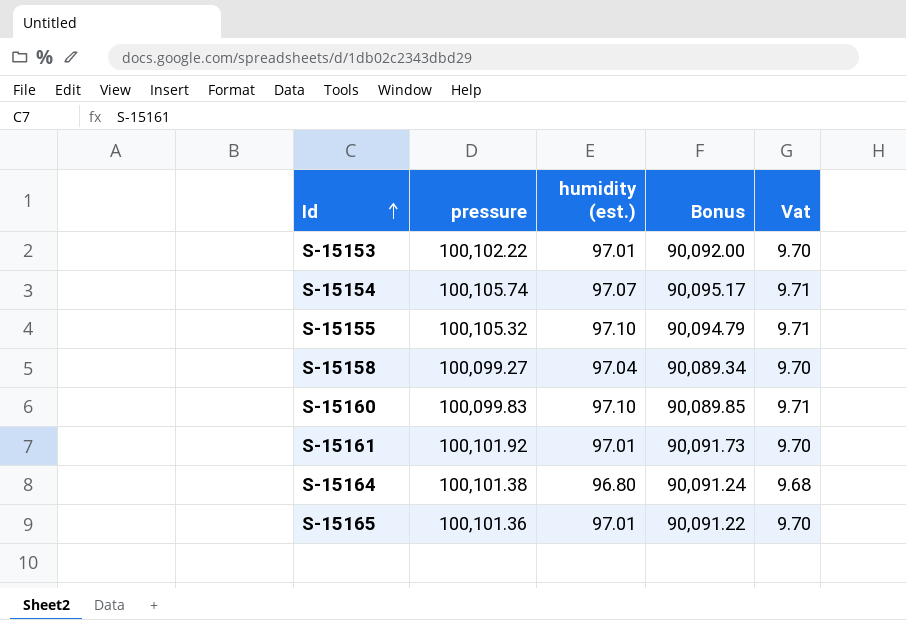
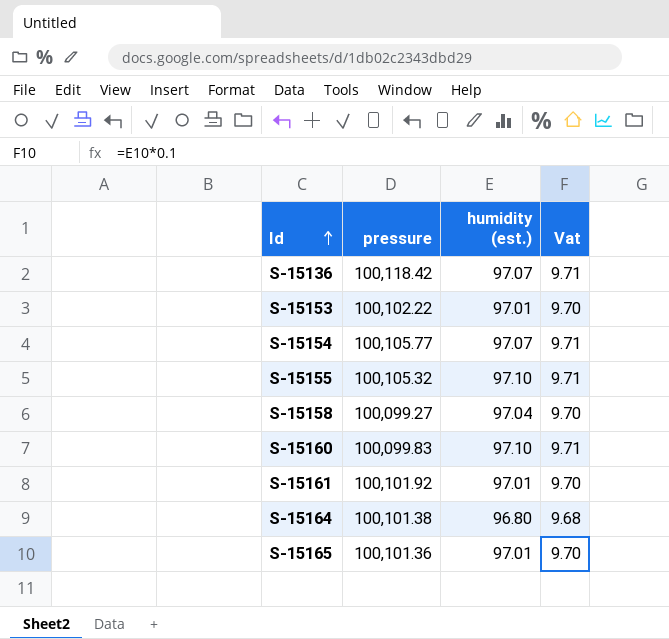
column Bonus | formula: [pressure] * 0.9 -> none
row S-15136: none -> 100,118.42 | 97.07 | 9.71
S-15154 | pressure: 100,105.74 -> 100,105.77

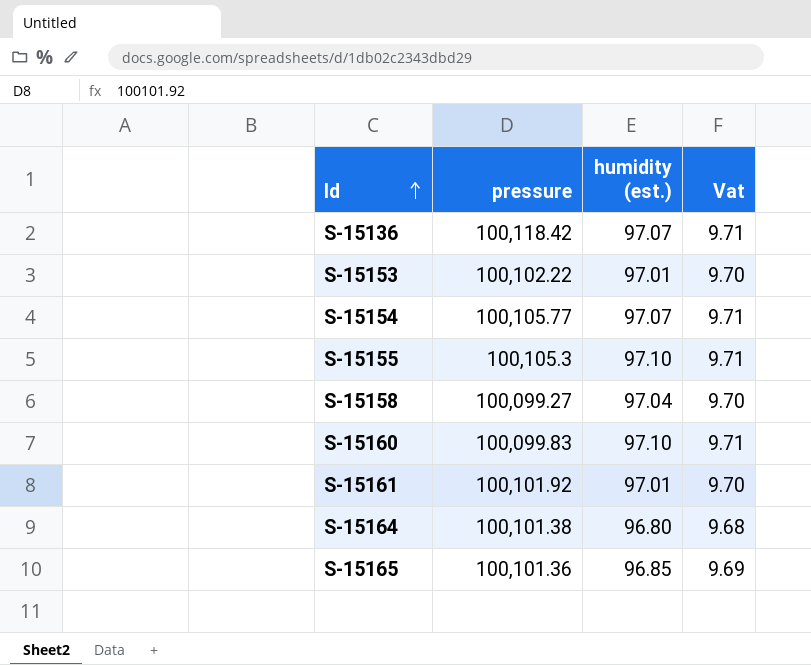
S-15155 | pressure: 100,105.32 -> 100,105.3
S-15165 | humidity (est.): 97.01 -> 96.85
S-15165 | Vat: 9.70 -> 9.69

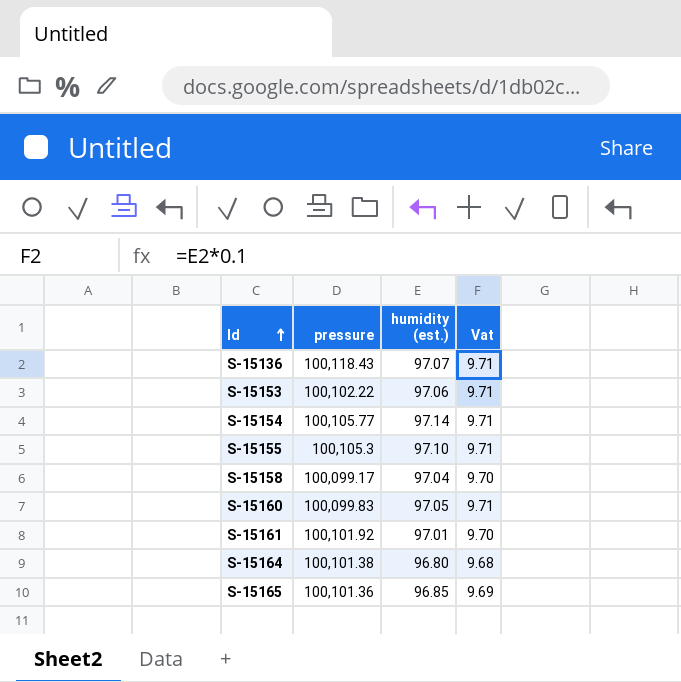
S-15136 | pressure: 100,118.42 -> 100,118.43
S-15153 | humidity (est.): 97.01 -> 97.06
S-15153 | Vat: 9.70 -> 9.71
S-15154 | humidity (est.): 97.07 -> 97.14
S-15158 | pressure: 100,099.27 -> 100,099.17
S-15160 | humidity (est.): 97.10 -> 97.05

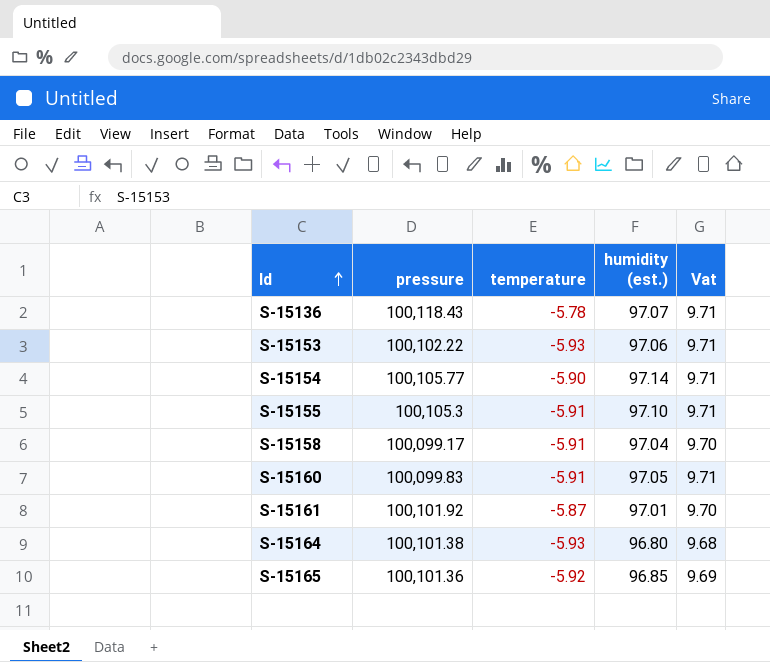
column temperature | position: none -> 3

